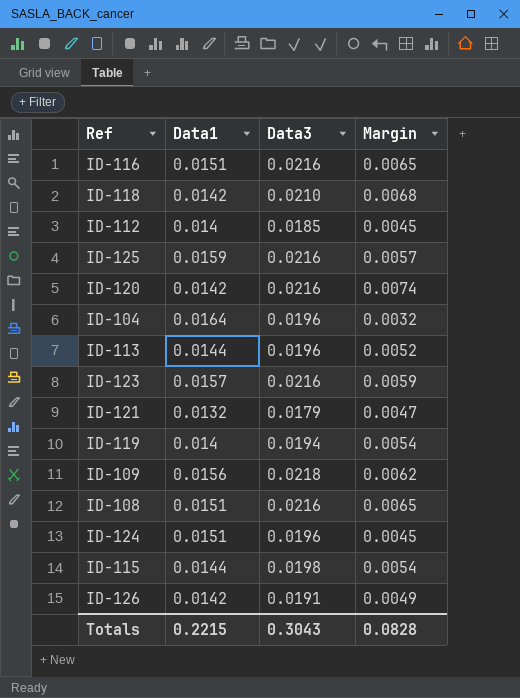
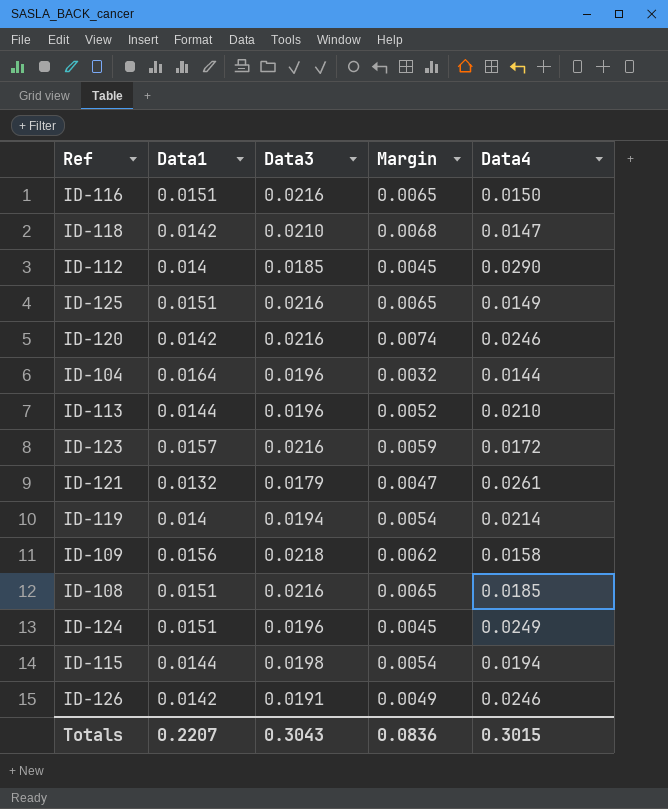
column Data4 | position: none -> 5
ID-125 | Data1: 0.0159 -> 0.0151
ID-125 | Margin: 0.0057 -> 0.0065
Totals | Data1: 0.2215 -> 0.2207
Totals | Margin: 0.0828 -> 0.0836

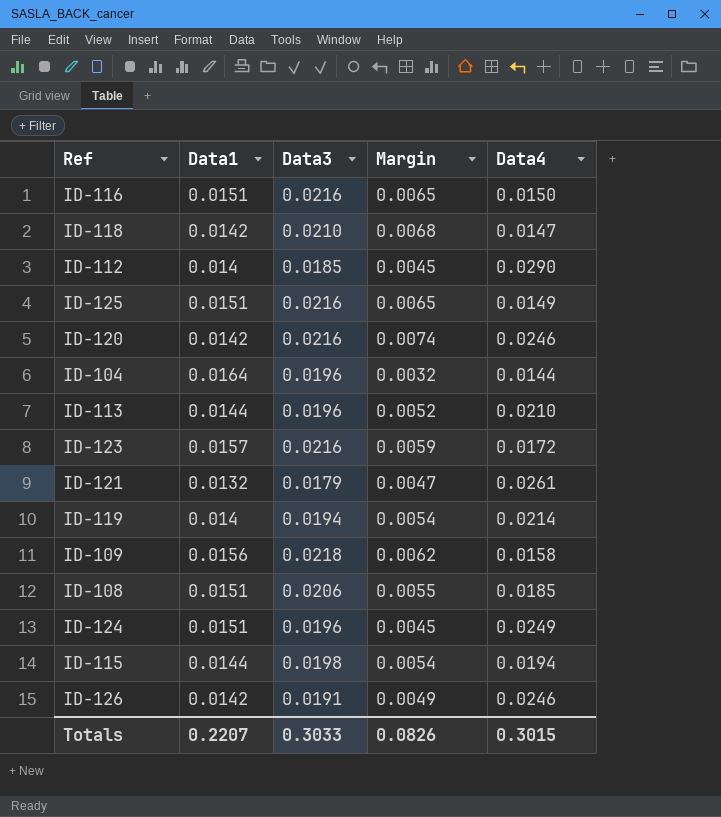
ID-108 | Data3: 0.0216 -> 0.0206
ID-108 | Margin: 0.0065 -> 0.0055
Totals | Data3: 0.3043 -> 0.3033
Totals | Margin: 0.0836 -> 0.0826

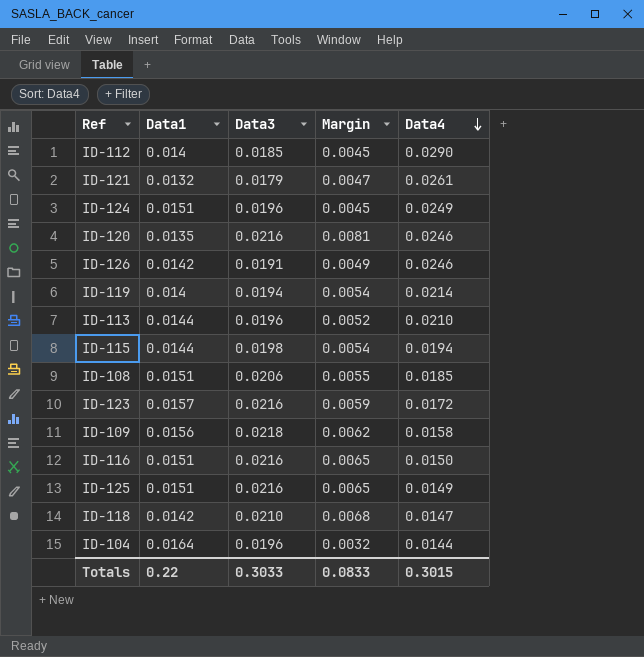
row order: none -> Data4 descending
ID-120 | Data1: 0.0142 -> 0.0135
ID-120 | Margin: 0.0074 -> 0.0081
Totals | Data1: 0.2207 -> 0.22
Totals | Margin: 0.0826 -> 0.0833

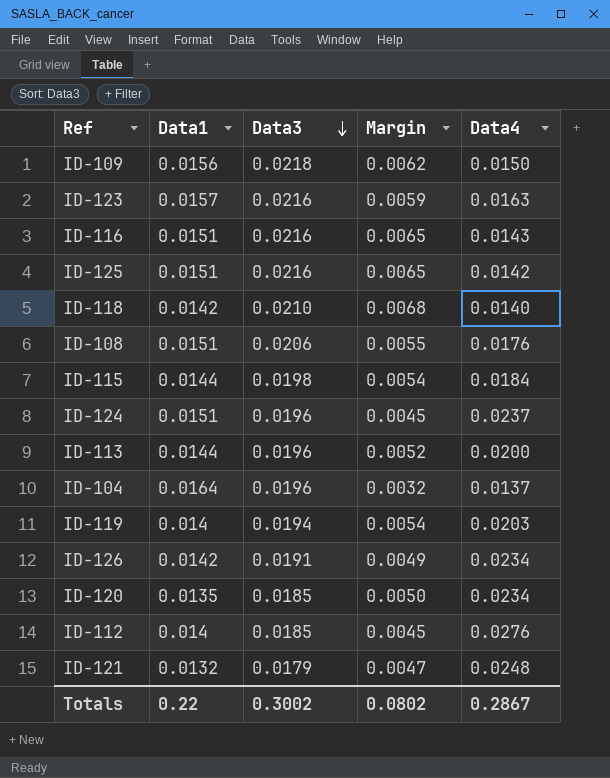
row order: Data4 descending -> Data3 descending
ID-109 | Data4: 0.0158 -> 0.0150
ID-123 | Data4: 0.0172 -> 0.0163
ID-116 | Data4: 0.0150 -> 0.0143
ID-125 | Data4: 0.0149 -> 0.0142
ID-118 | Data4: 0.0147 -> 0.0140
ID-108 | Data4: 0.0185 -> 0.0176
ID-115 | Data4: 0.0194 -> 0.0184
ID-124 | Data4: 0.0249 -> 0.0237
ID-113 | Data4: 0.0210 -> 0.0200
ID-104 | Data4: 0.0144 -> 0.0137
ID-119 | Data4: 0.0214 -> 0.0203
ID-126 | Data4: 0.0246 -> 0.0234
ID-120 | Data3: 0.0216 -> 0.0185
ID-120 | Margin: 0.0081 -> 0.0050
ID-120 | Data4: 0.0246 -> 0.0234
ID-112 | Data4: 0.0290 -> 0.0276
ID-121 | Data4: 0.0261 -> 0.0248
Totals | Data3: 0.3033 -> 0.3002
Totals | Margin: 0.0833 -> 0.0802
Totals | Data4: 0.3015 -> 0.2867

